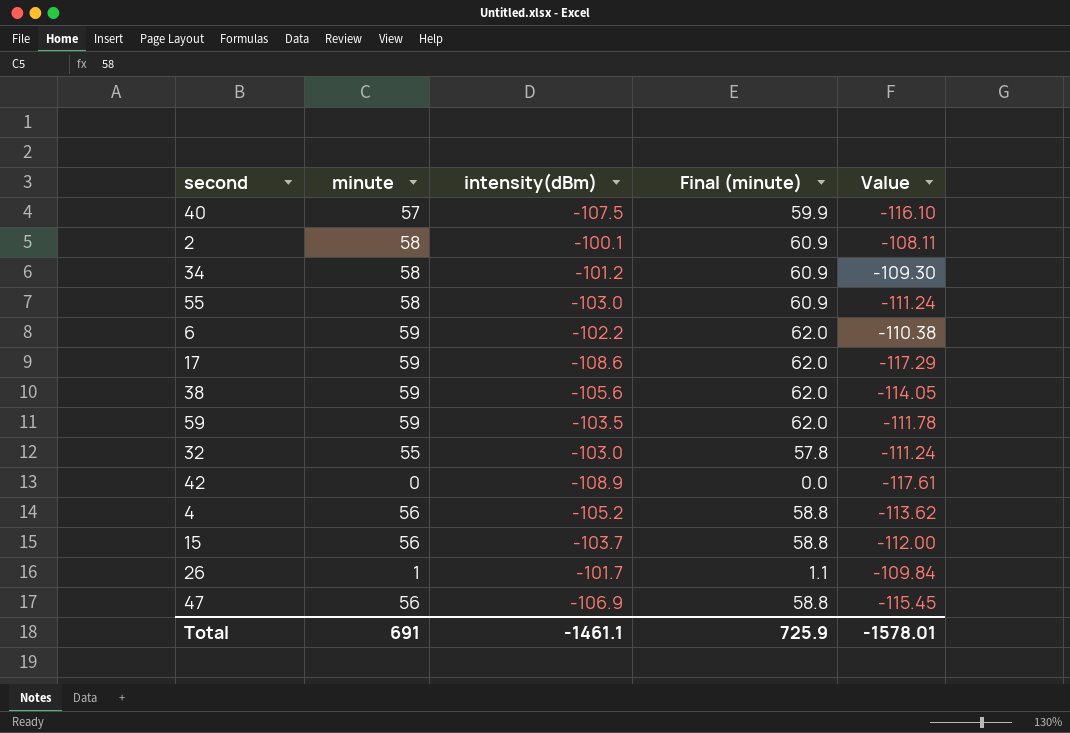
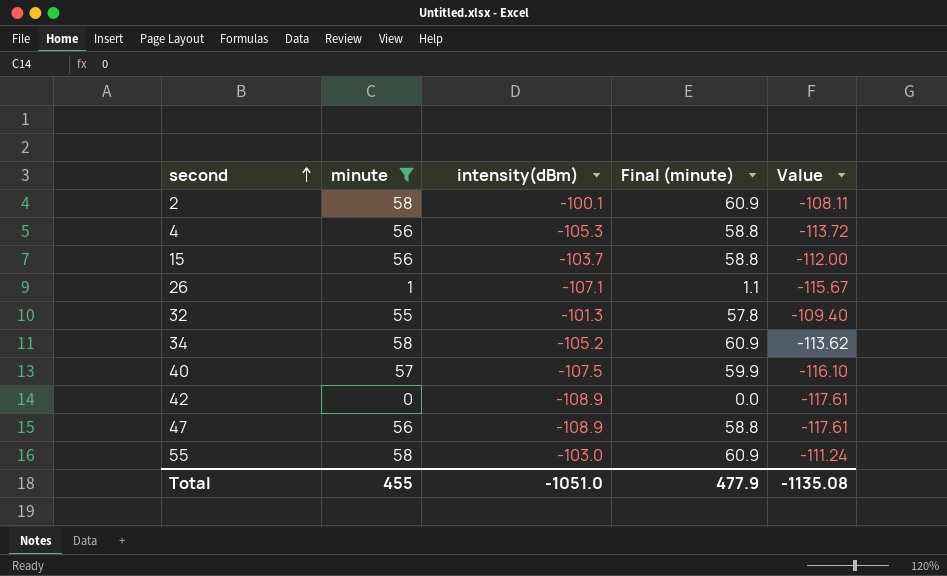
filter: none -> minute != 59
row order: none -> second ascending
4 | intensity(dBm): -105.2 -> -105.3
4 | Value: -113.62 -> -113.72
26 | intensity(dBm): -101.7 -> -107.1
26 | Value: -109.84 -> -115.67
32 | intensity(dBm): -103.0 -> -101.3
32 | Value: -111.24 -> -109.40
34 | intensity(dBm): -101.2 -> -105.2
34 | Value: -109.30 -> -113.62
47 | intensity(dBm): -106.9 -> -108.9
47 | Value: -115.45 -> -117.61
Total | minute: 691 -> 455
Total | intensity(dBm): -1461.1 -> -1051.0
Total | Final (minute): 725.9 -> 477.9
Total | Value: -1578.01 -> -1135.08

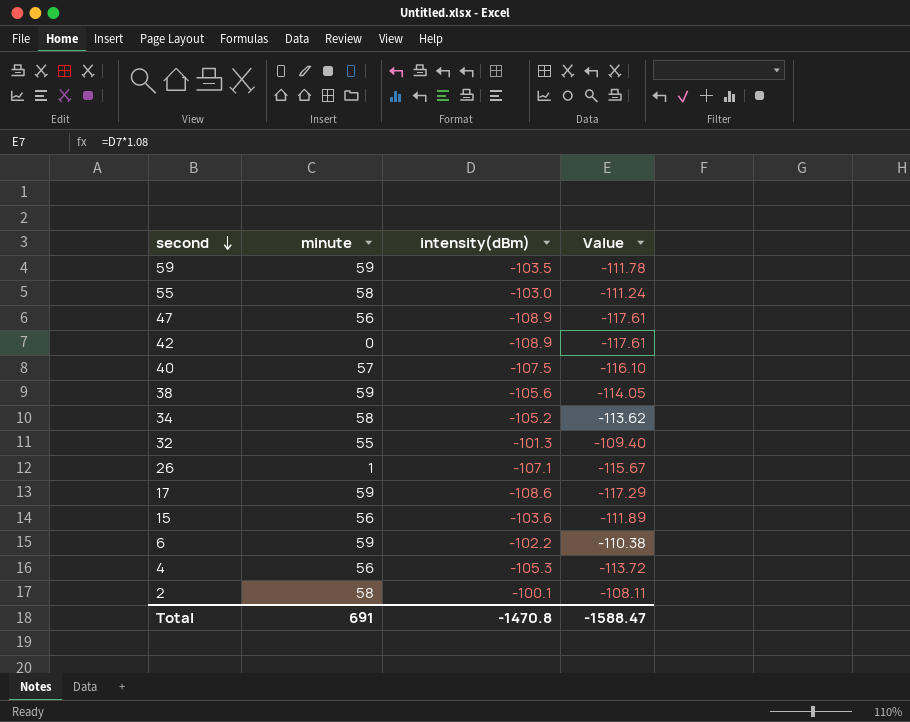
filter: minute != 59 -> none
row order: second ascending -> second descending
column Final (minute) | formula: [minute] * 1.05 -> none
15 | intensity(dBm): -103.7 -> -103.6
15 | Value: -112.00 -> -111.89
Total | minute: 455 -> 691
Total | intensity(dBm): -1051.0 -> -1470.8
Total | Value: -1135.08 -> -1588.47

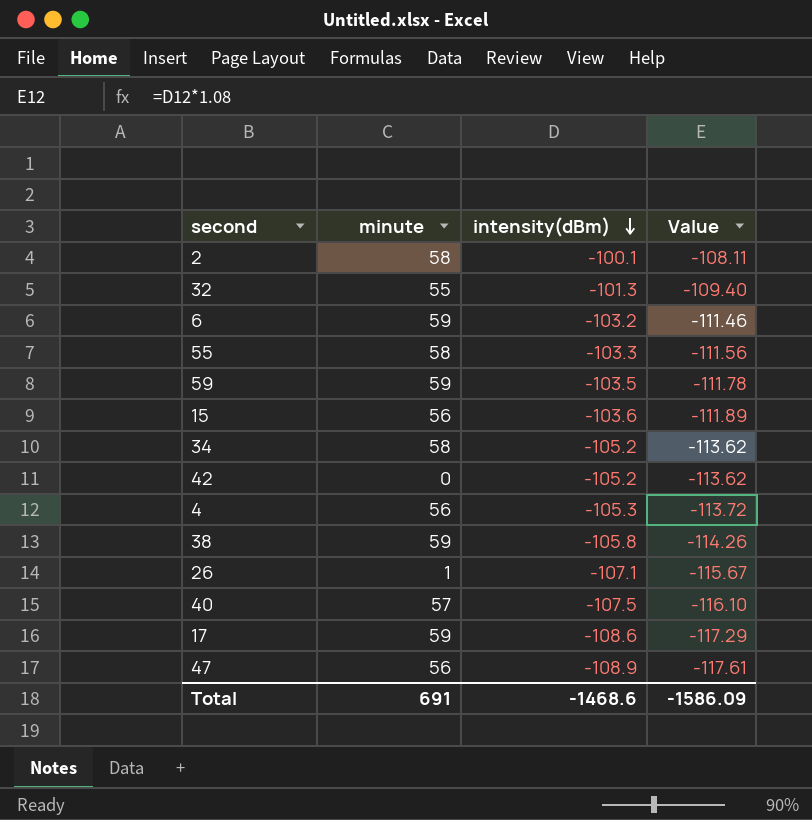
row order: second descending -> intensity(dBm) descending
6 | intensity(dBm): -102.2 -> -103.2
6 | Value: -110.38 -> -111.46
55 | intensity(dBm): -103.0 -> -103.3
55 | Value: -111.24 -> -111.56
42 | intensity(dBm): -108.9 -> -105.2
42 | Value: -117.61 -> -113.62
38 | intensity(dBm): -105.6 -> -105.8
38 | Value: -114.05 -> -114.26
Total | intensity(dBm): -1470.8 -> -1468.6
Total | Value: -1588.47 -> -1586.09

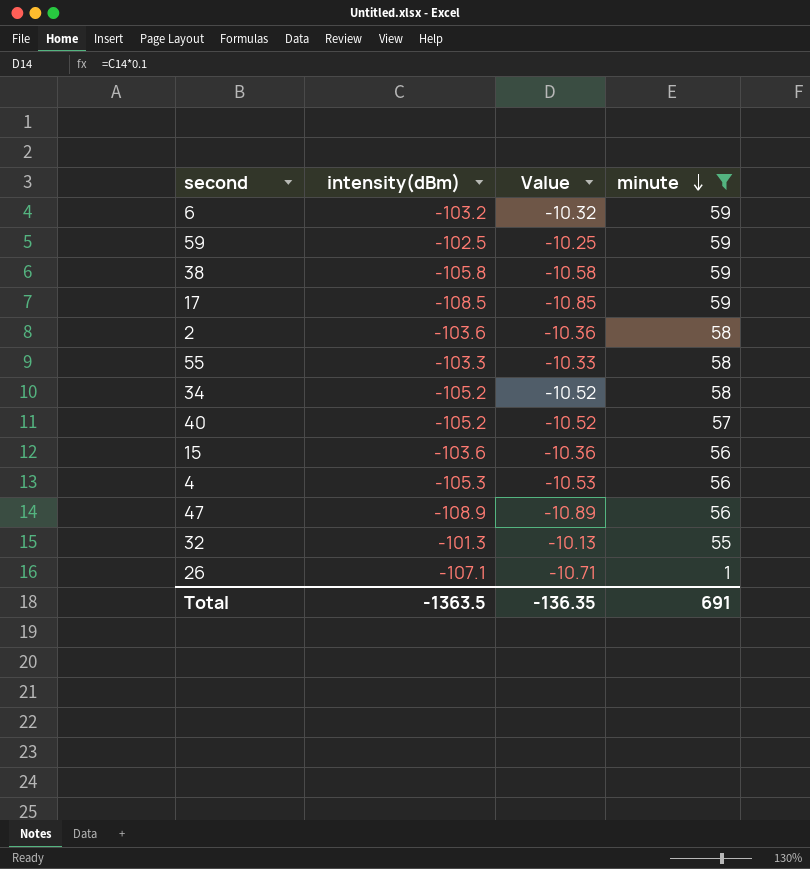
filter: none -> minute != 0
row order: intensity(dBm) descending -> minute descending
column Value | formula: [intensity(dBm)] * 1.08 -> [intensity(dBm)] * 0.1
column minute | position: 2 -> 4
59 | intensity(dBm): -103.5 -> -102.5
17 | intensity(dBm): -108.6 -> -108.5
2 | intensity(dBm): -100.1 -> -103.6
40 | intensity(dBm): -107.5 -> -105.2
Total | intensity(dBm): -1468.6 -> -1363.5
Total | Value: -1586.09 -> -136.35

